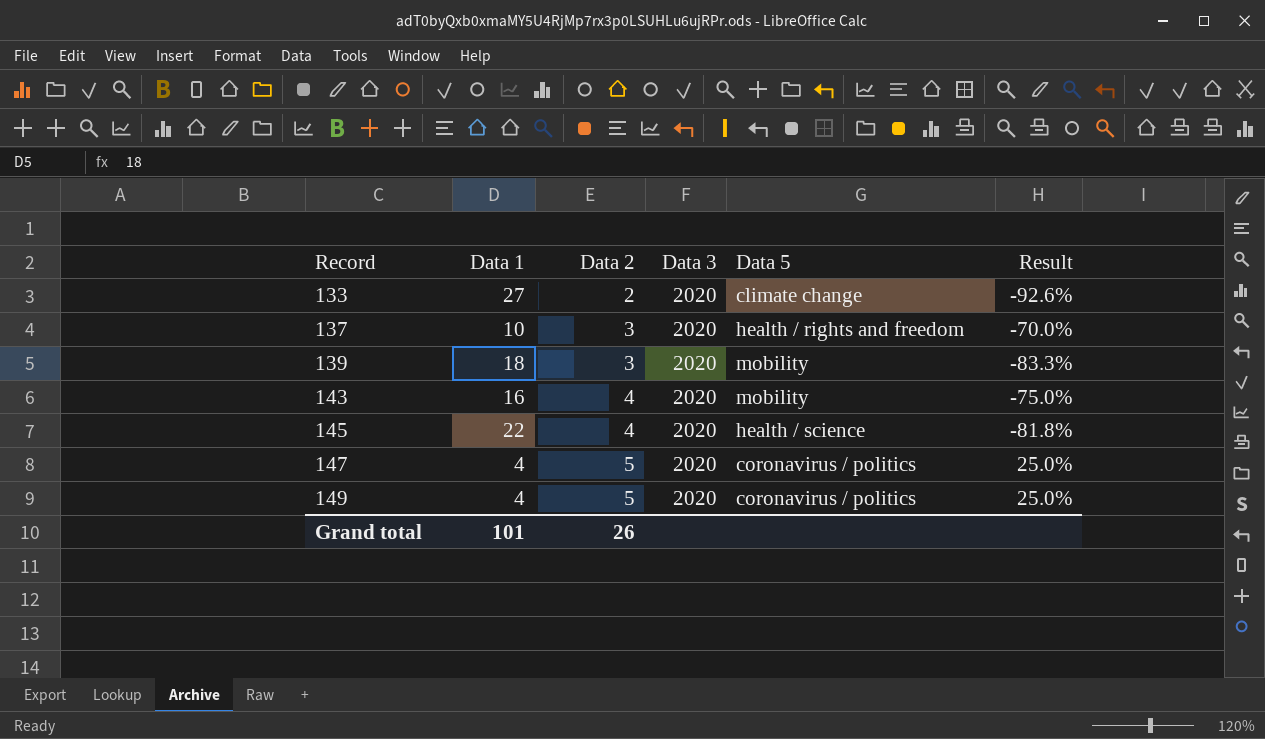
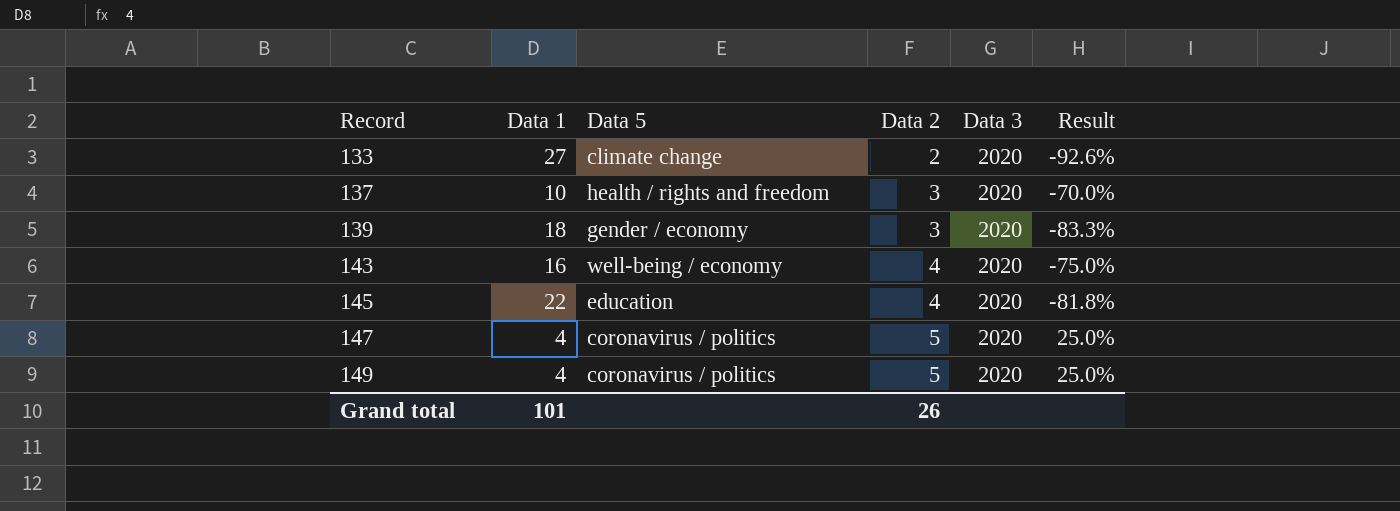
column Data 5 | position: 5 -> 3
139 | Data 5: mobility -> gender / economy
143 | Data 5: mobility -> well-being / economy
145 | Data 5: health / science -> education

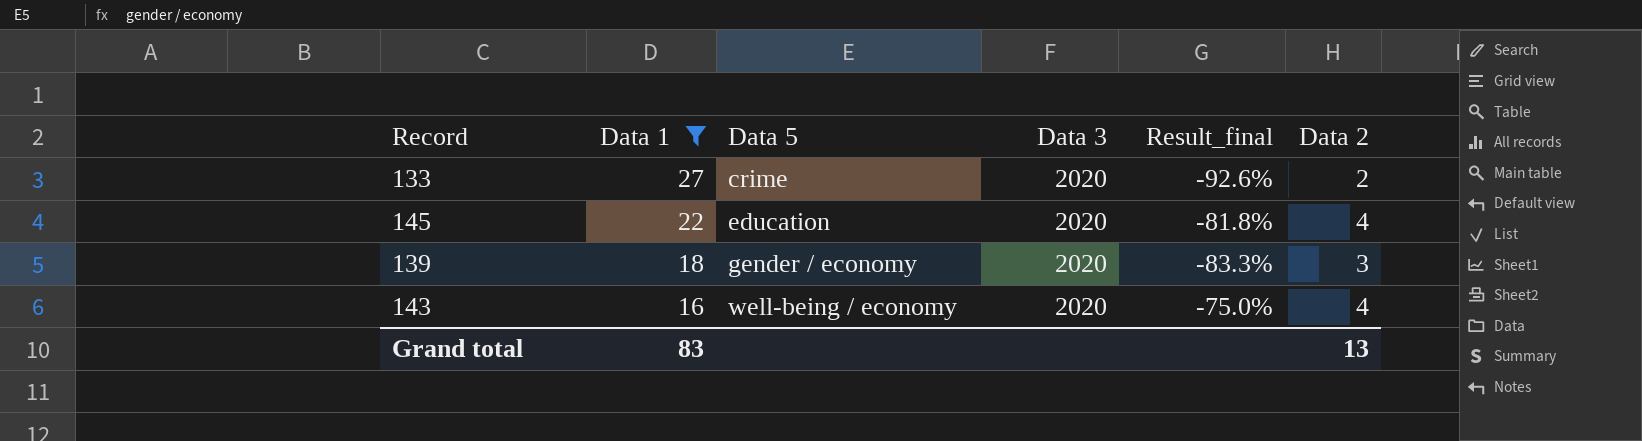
filter: none -> Data 1 >= 16
row order: Record ascending -> Data 1 descending
column name: Result -> Result_final
column Data 2 | position: 4 -> 6
133 | Data 5: climate change -> crime
Grand total | Data 1: 101 -> 83
Grand total | Data 2: 26 -> 13

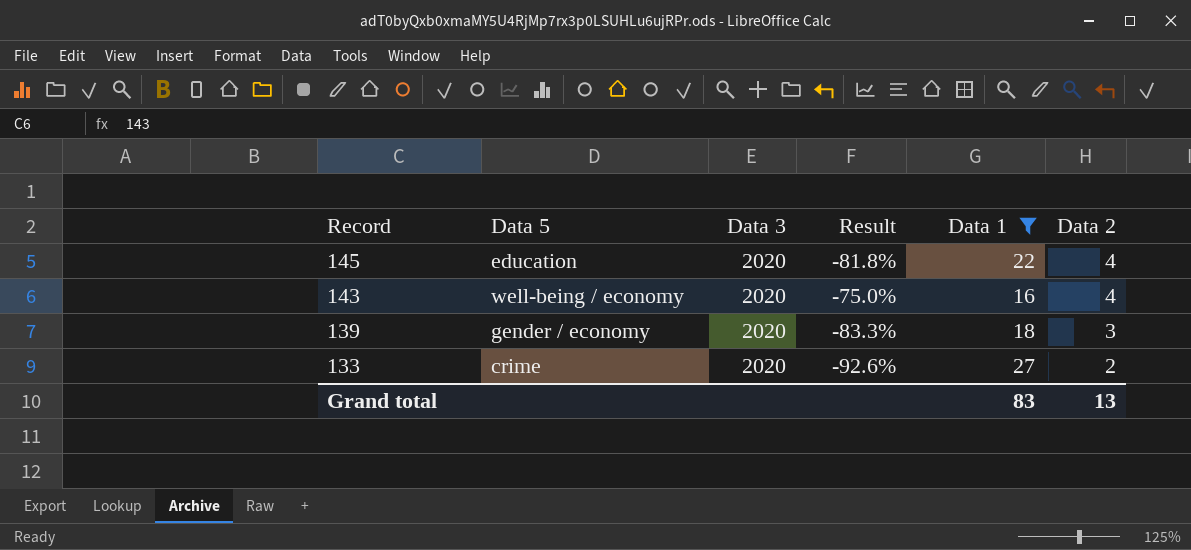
row order: Data 1 descending -> Record descending
column name: Result_final -> Result
column Data 1 | position: 2 -> 5

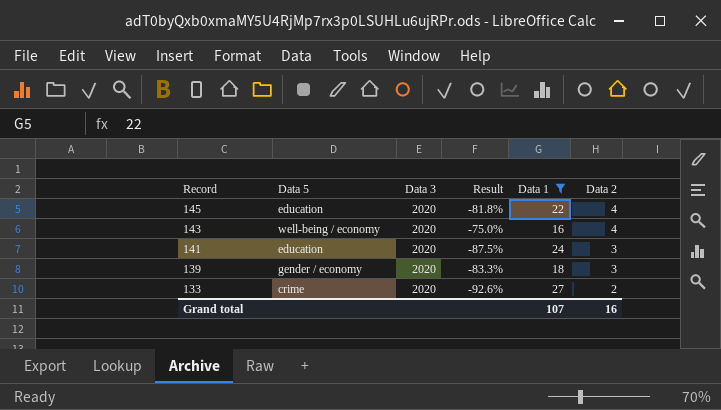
row 141: none -> education | 2020 | -87.5% | 24 | 3
Grand total | Data 1: 83 -> 107
Grand total | Data 2: 13 -> 16

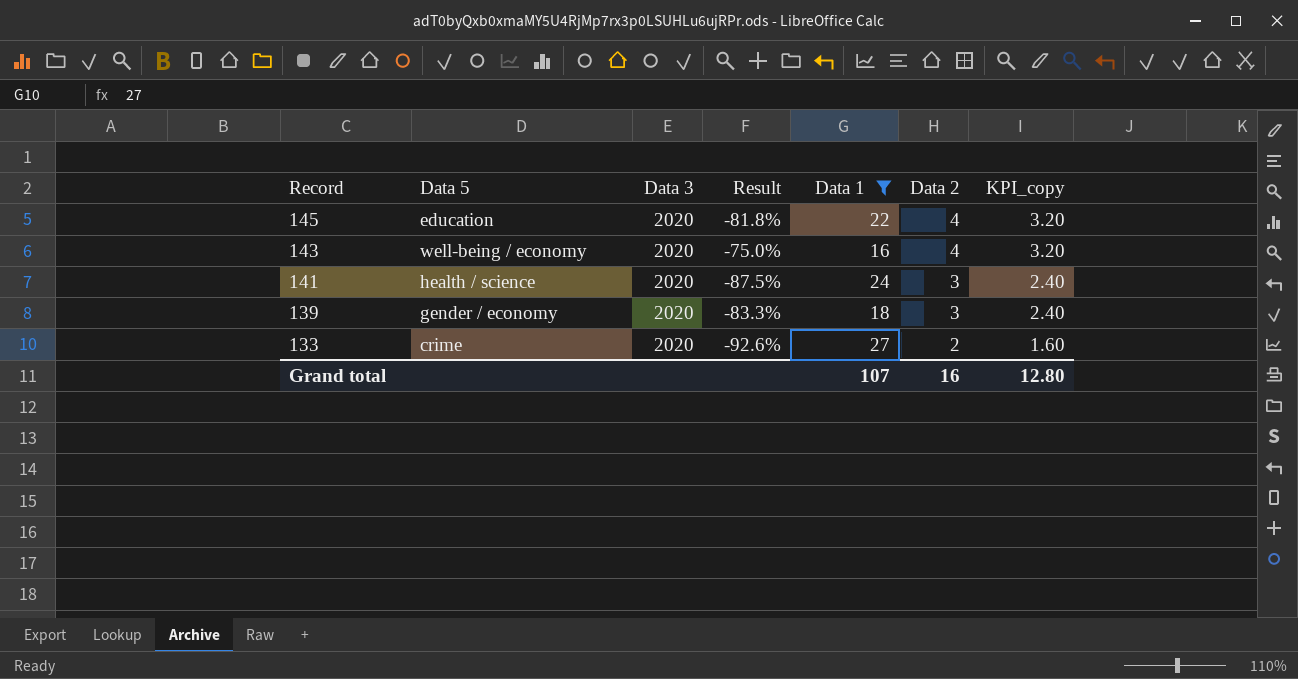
column KPI_copy | formula: none -> [Data 2] * 0.8
141 | Data 5: education -> health / science

